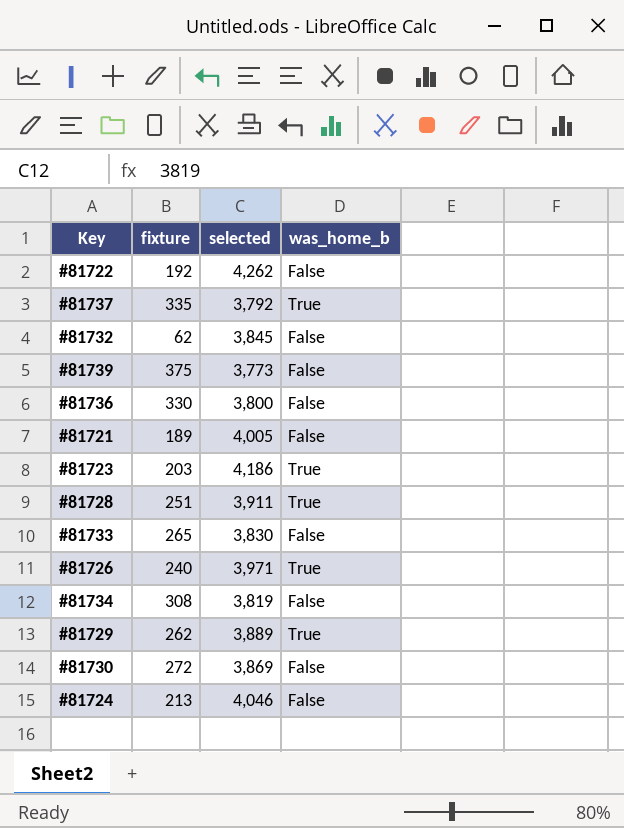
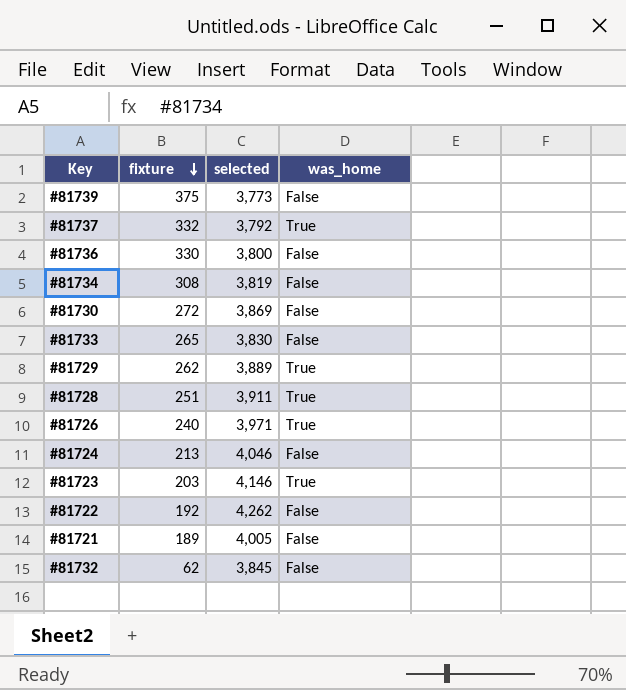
row order: none -> fixture descending
column name: was_home_b -> was_home
#81737 | fixture: 335 -> 332
#81723 | selected: 4,186 -> 4,146

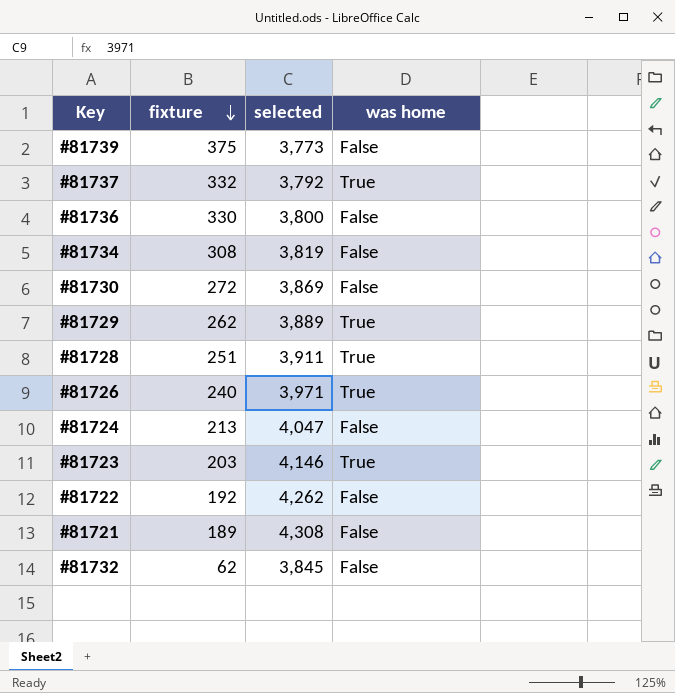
column name: was_home -> was home
row #81733: 265 | 3,830 | False -> none
#81724 | selected: 4,046 -> 4,047
#81721 | selected: 4,005 -> 4,308

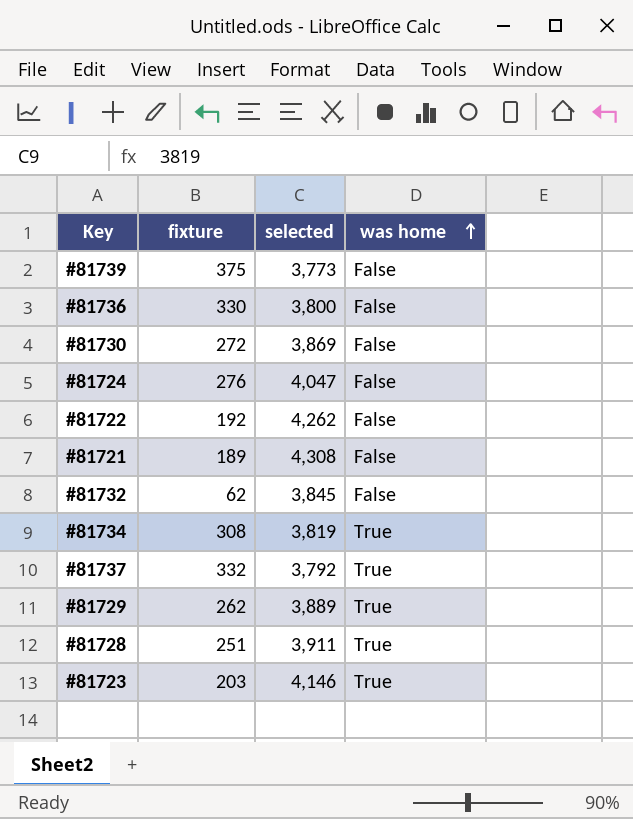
row order: fixture descending -> was home ascending
row #81726: 240 | 3,971 | True -> none
#81724 | fixture: 213 -> 276
#81734 | was home: False -> True

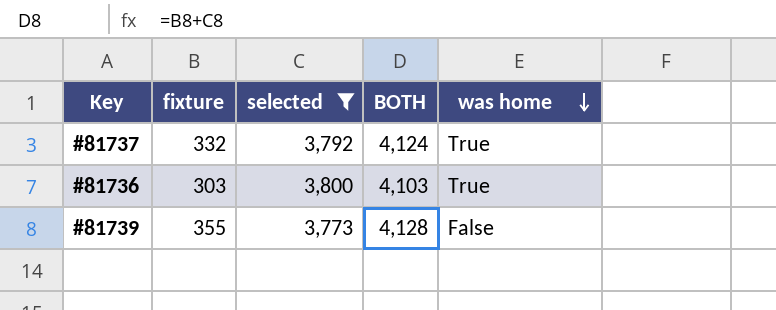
filter: none -> selected <= 3,800
row order: was home ascending -> was home descending
column BOTH | formula: none -> [fixture] + [selected]
#81736 | fixture: 330 -> 303
#81736 | was home: False -> True
#81739 | fixture: 375 -> 355

